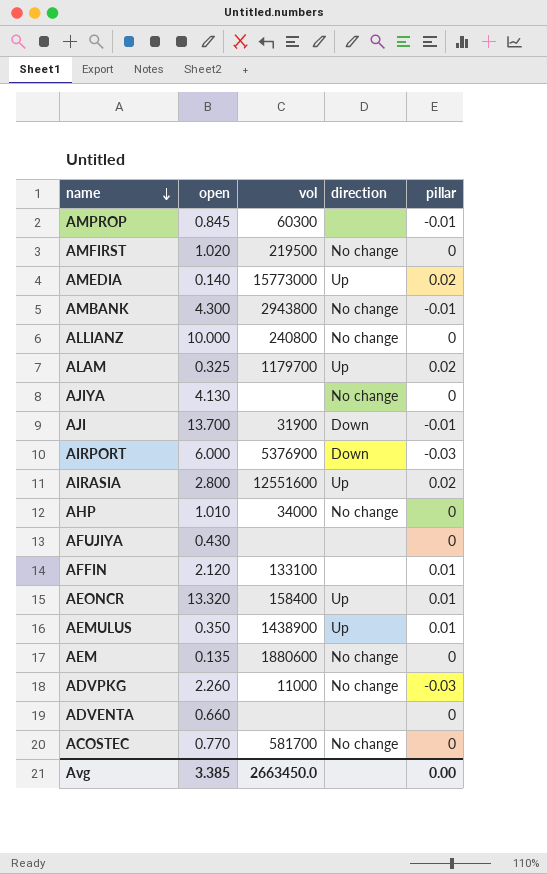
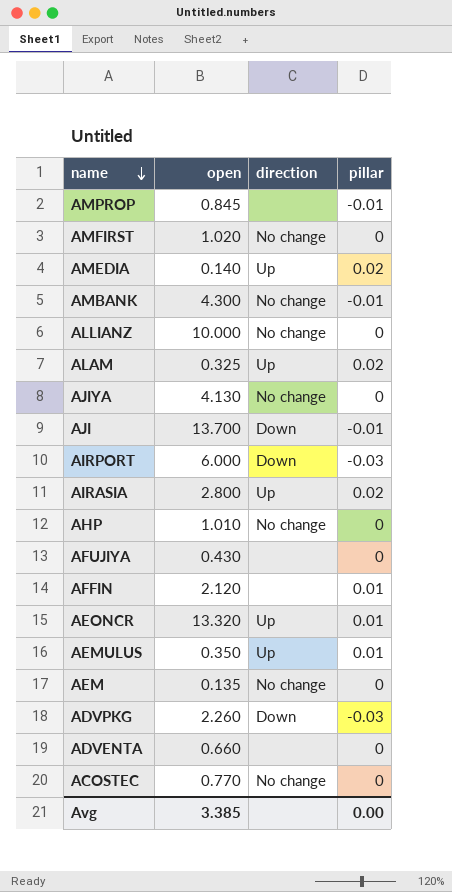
column vol | position: 3 -> none
ADVPKG | direction: No change -> Down

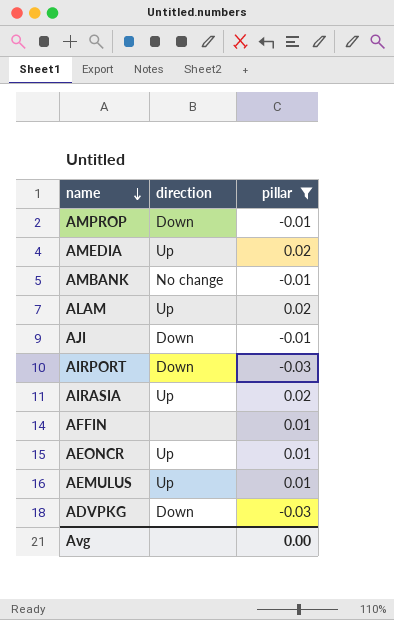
filter: none -> pillar != 0
column open | position: 2 -> none
AMPROP | direction: none -> Down

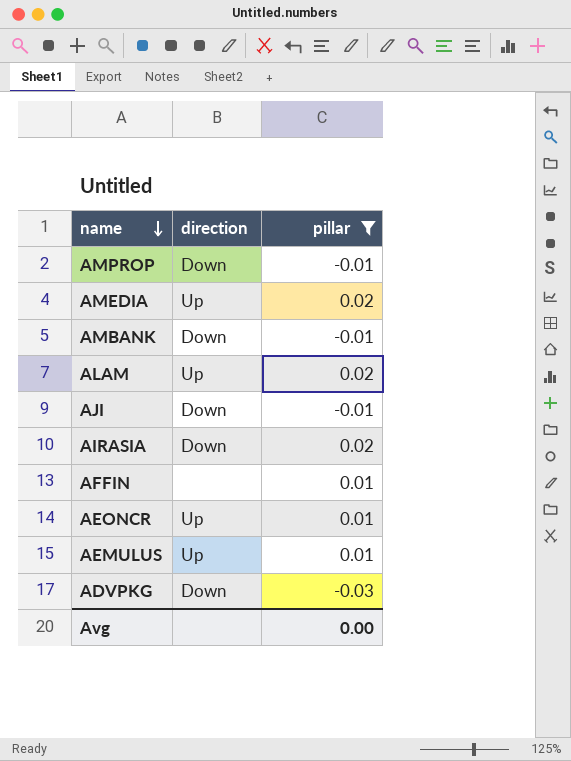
row AIRPORT: Down | -0.03 -> none
AMBANK | direction: No change -> Down
AIRASIA | direction: Up -> Down

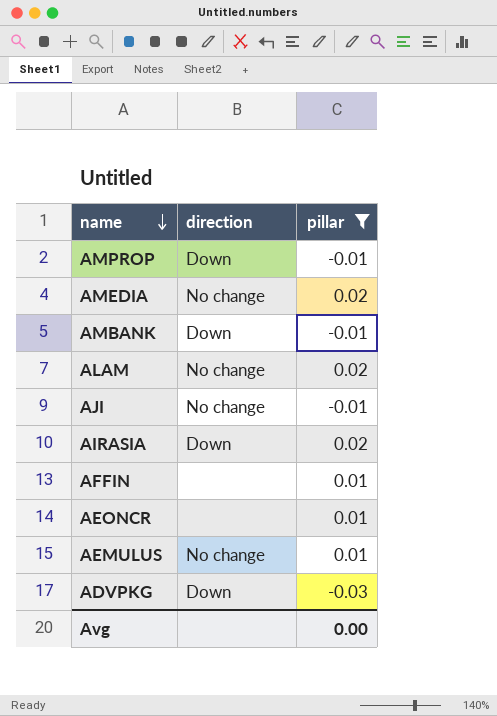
AMEDIA | direction: Up -> No change
ALAM | direction: Up -> No change
AJI | direction: Down -> No change
AEONCR | direction: Up -> none
AEMULUS | direction: Up -> No change

